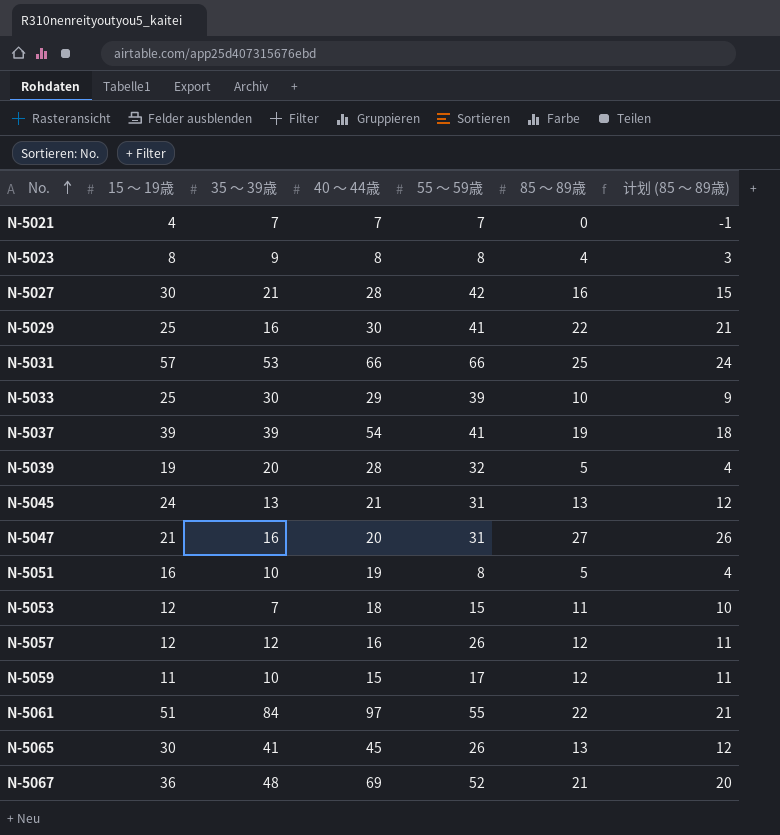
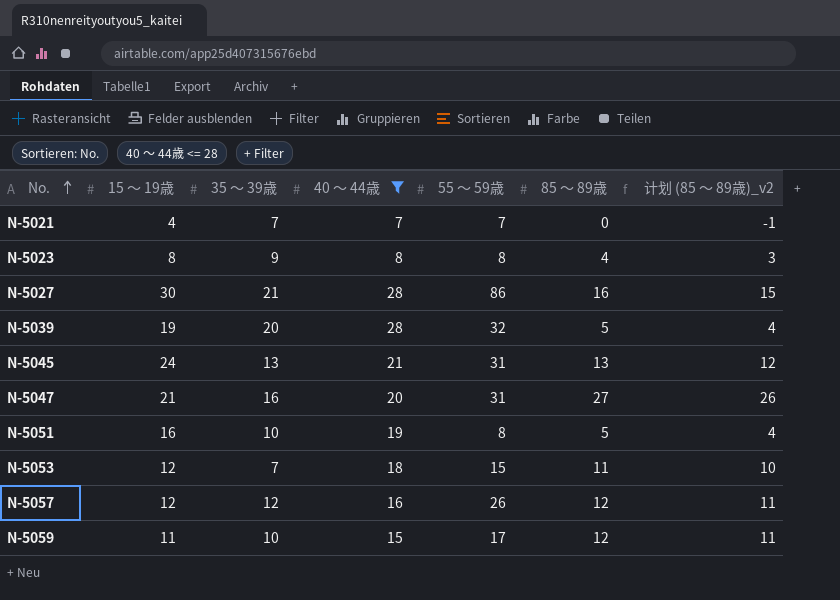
filter: none -> 40 ～ 44歳 <= 28
column name: 计划 (85 ～ 89歳) -> 计划 (85 ～ 89歳)_v2
N-5027 | 55 ～ 59歳: 42 -> 86

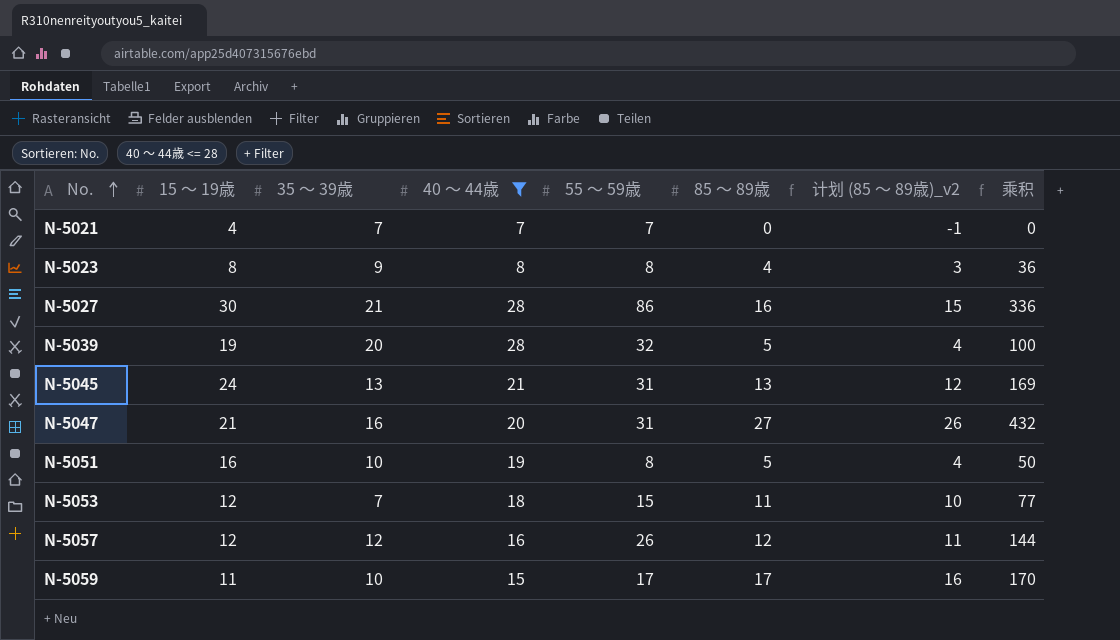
column 乘积 | formula: none -> [35 ～ 39歳] * [85 ～ 89歳]
N-5059 | 85 ～ 89歳: 12 -> 17
N-5059 | 计划 (85 ～ 89歳)_v2: 11 -> 16

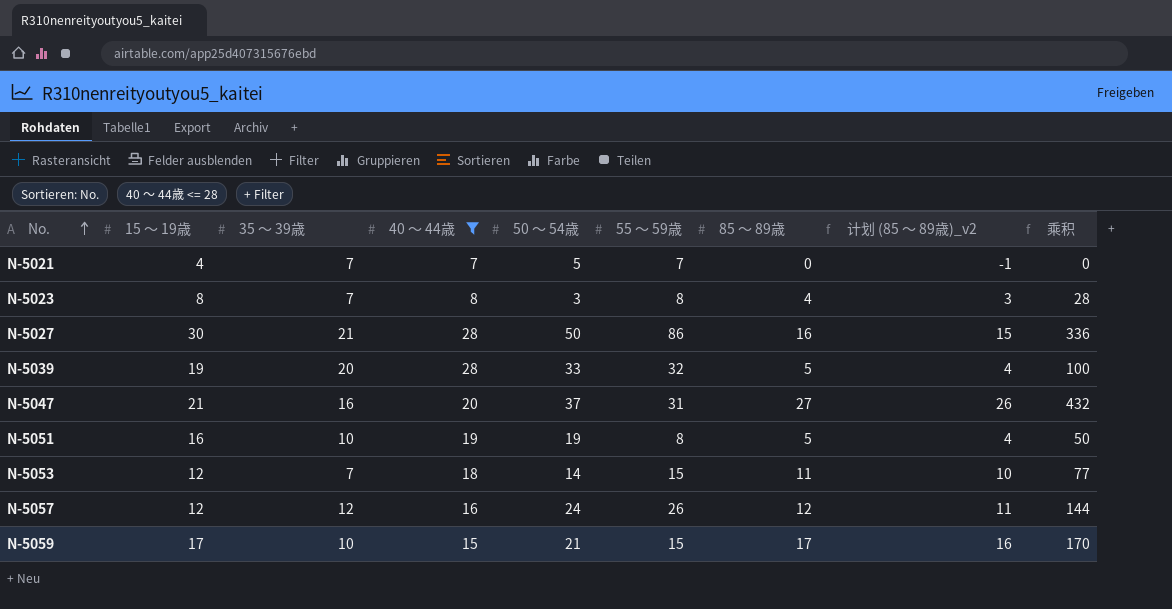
column 50 ～ 54歳 | position: none -> 5
row N-5045: 24 | 13 | 21 | 31 | 13 | 12 | 169 -> none
N-5023 | 35 ～ 39歳: 9 -> 7
N-5023 | 乘积: 36 -> 28
N-5059 | 15 ～ 19歳: 11 -> 17
N-5059 | 55 ～ 59歳: 17 -> 15

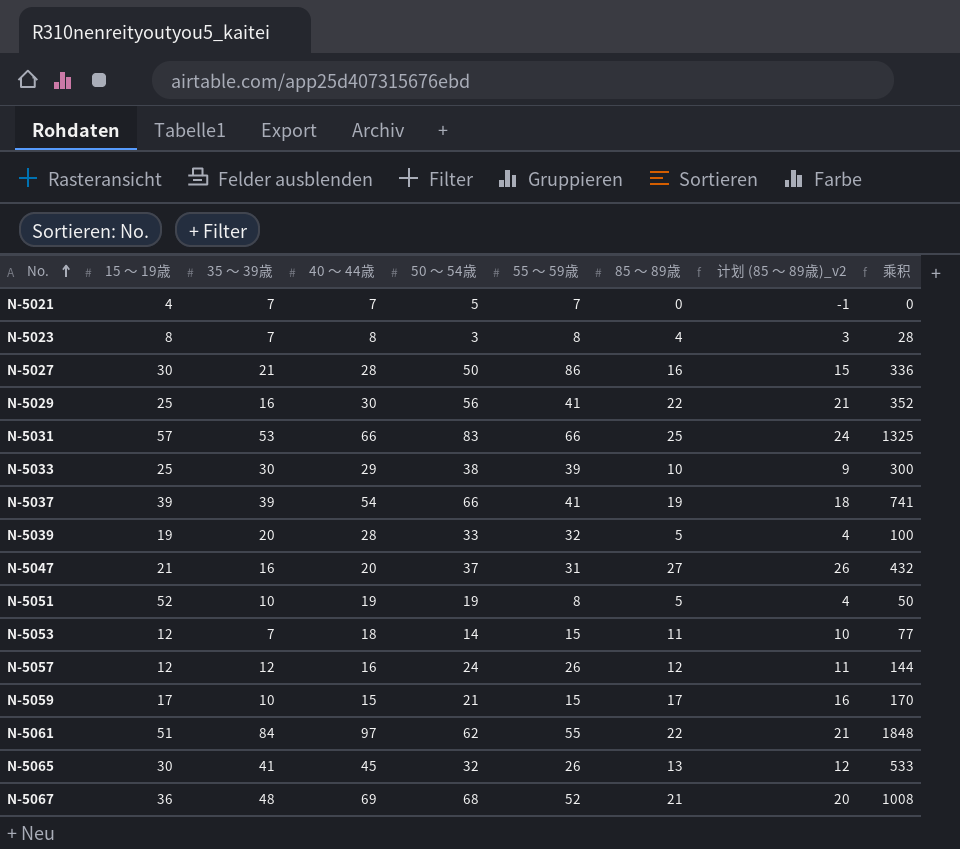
filter: 40 ～ 44歳 <= 28 -> none
N-5051 | 15 ～ 19歳: 16 -> 52

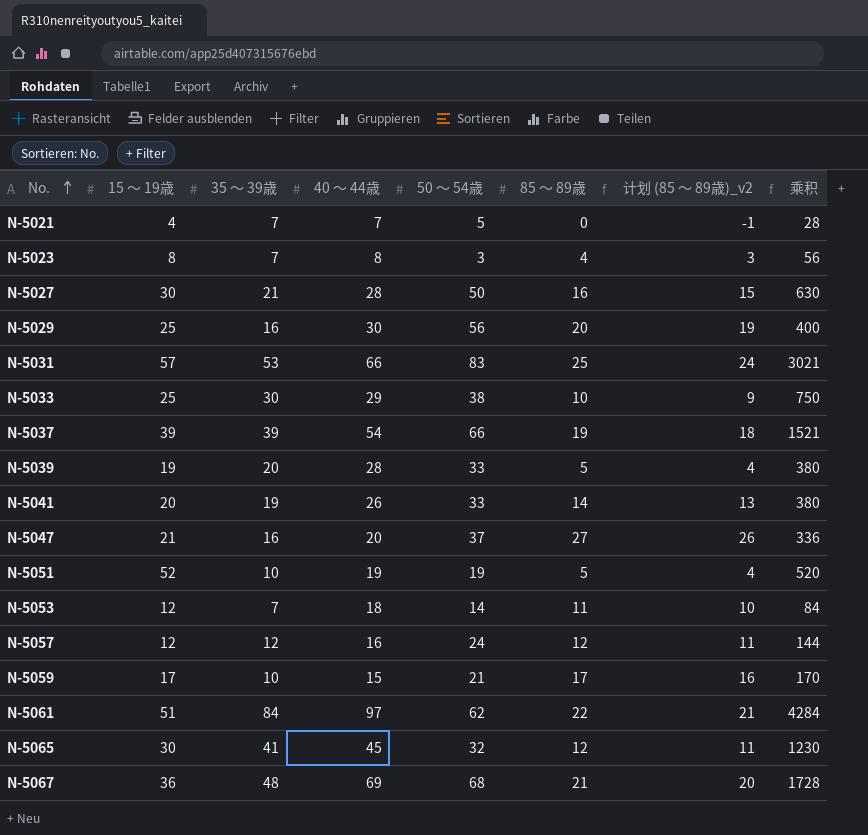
column 55 ～ 59歳 | position: 6 -> none
column 乘积 | formula: [35 ～ 39歳] * [85 ～ 89歳] -> [15 ～ 19歳] * [35 ～ 39歳]
N-5029 | 85 ～ 89歳: 22 -> 20
N-5029 | 计划 (85 ～ 89歳)_v2: 21 -> 19
row N-5041: none -> 20 | 19 | 26 | 33 | 14 | 13 | 380
N-5065 | 85 ～ 89歳: 13 -> 12
N-5065 | 计划 (85 ～ 89歳)_v2: 12 -> 11

